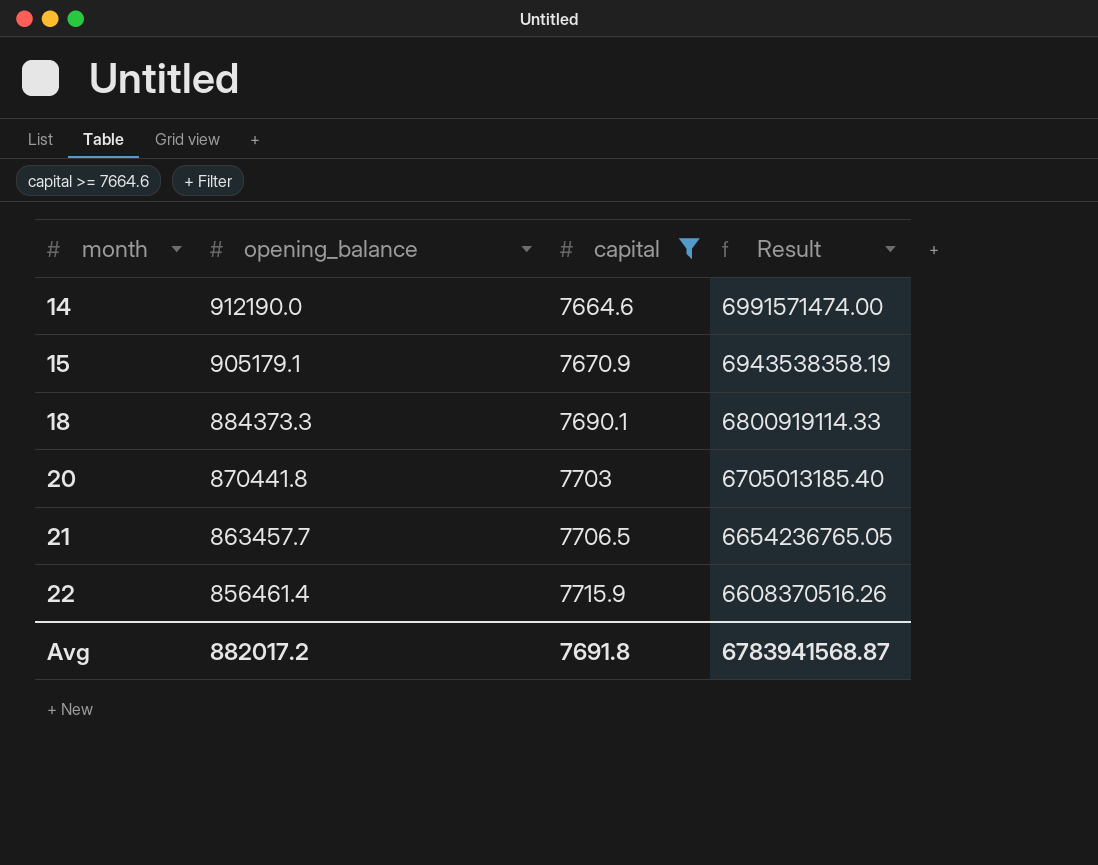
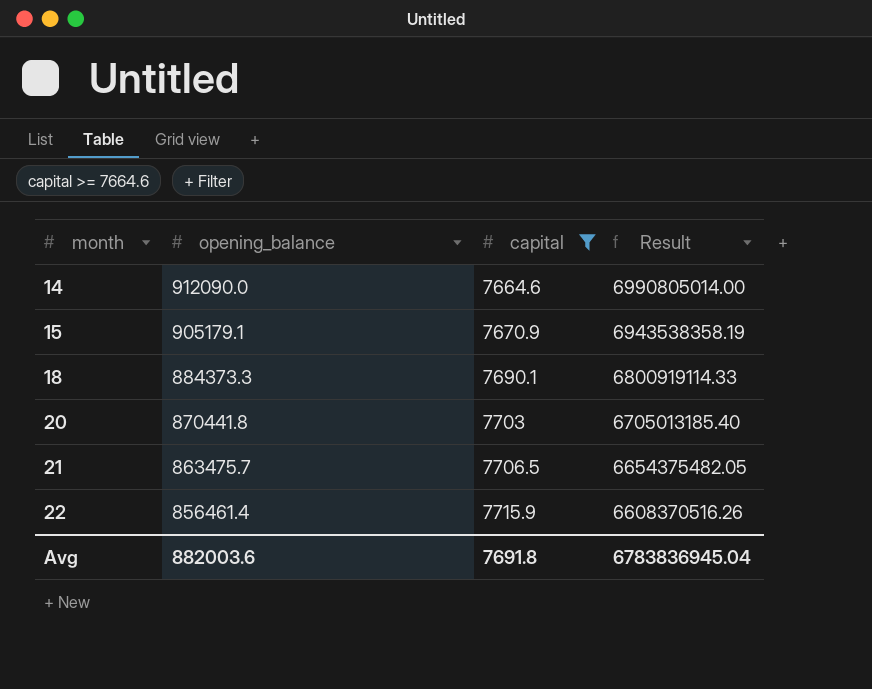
14 | opening_balance: 912190.0 -> 912090.0
14 | Result: 6991571474.00 -> 6990805014.00
21 | opening_balance: 863457.7 -> 863475.7
21 | Result: 6654236765.05 -> 6654375482.05
Avg | opening_balance: 882017.2 -> 882003.6
Avg | Result: 6783941568.87 -> 6783836945.04

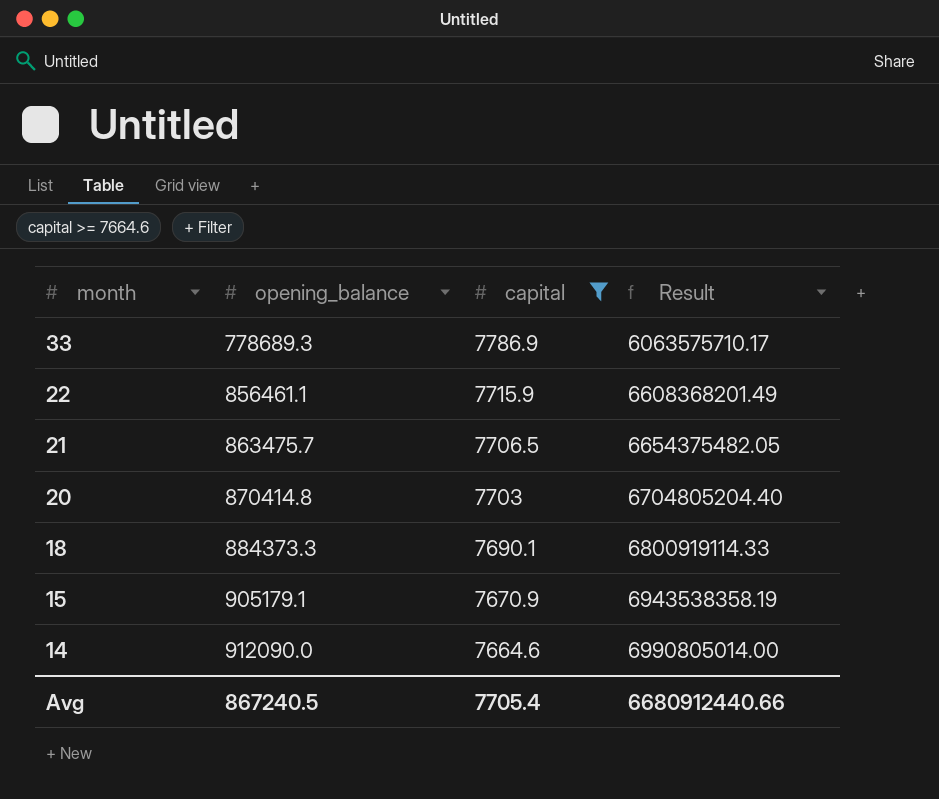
row order: month ascending -> month descending
row 33: none -> 778689.3 | 7786.9 | 6063575710.17
22 | opening_balance: 856461.4 -> 856461.1
22 | Result: 6608370516.26 -> 6608368201.49
20 | opening_balance: 870441.8 -> 870414.8
20 | Result: 6705013185.40 -> 6704805204.40
Avg | opening_balance: 882003.6 -> 867240.5
Avg | capital: 7691.8 -> 7705.4
Avg | Result: 6783836945.04 -> 6680912440.66

